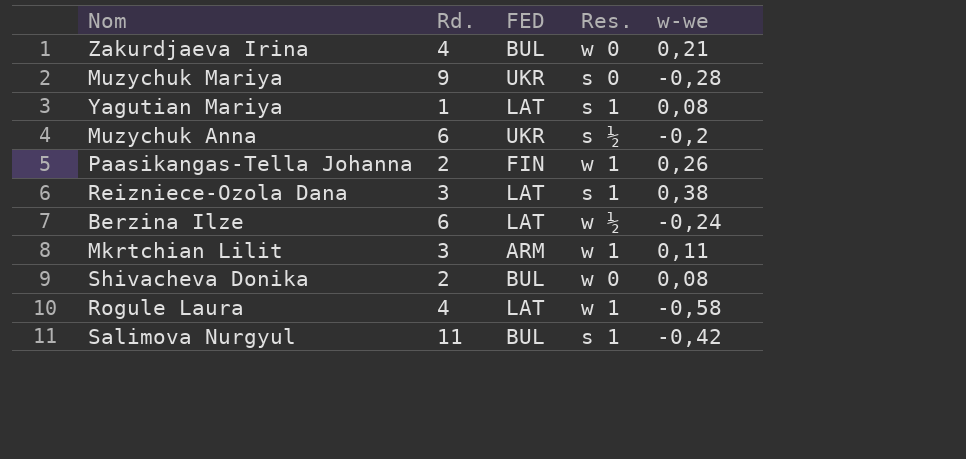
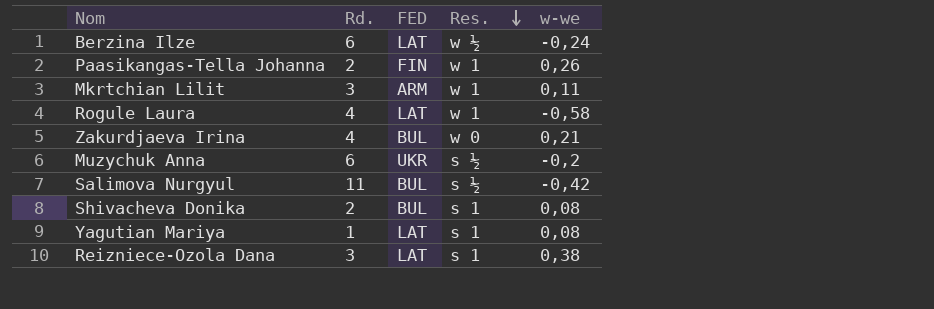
row order: none -> Res. descending
row Muzychuk Mariya: 9 | UKR | s 0 | -0,28 -> none
Salimova Nurgyul | Res.: s 1 -> s ½
Shivacheva Donika | Res.: w 0 -> s 1

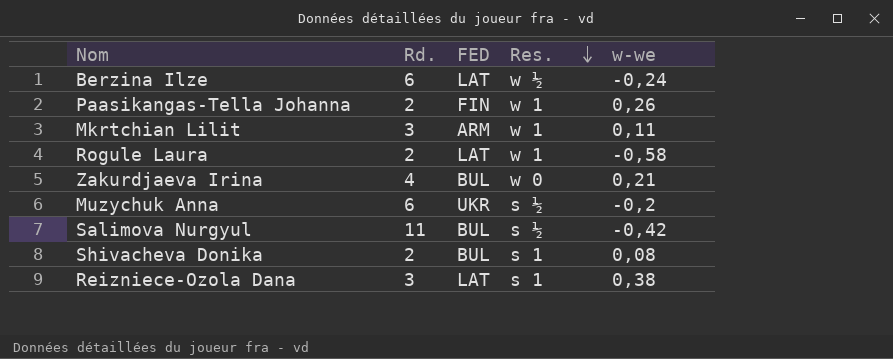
row Yagutian Mariya: 1 | LAT | s 1 | 0,08 -> none
Rogule Laura | Rd.: 4 -> 2

